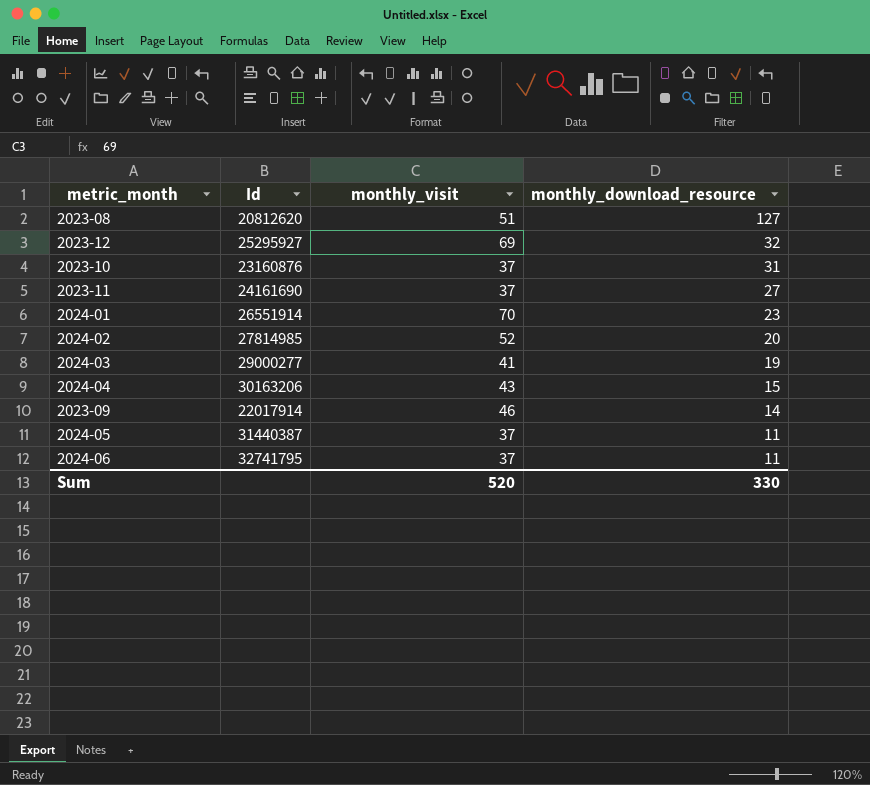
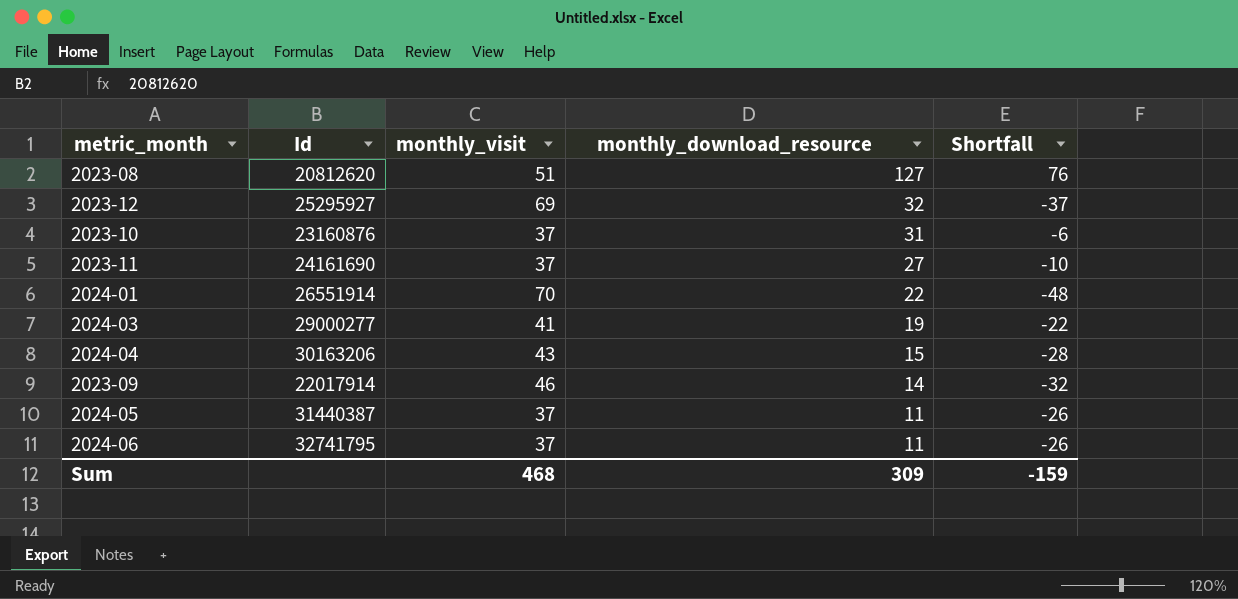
column Shortfall | formula: none -> [monthly_download_resource] - [monthly_visit]
row 2024-02: 27814985 | 52 | 20 -> none
2024-01 | monthly_download_resource: 23 -> 22
Sum | monthly_visit: 520 -> 468
Sum | monthly_download_resource: 330 -> 309

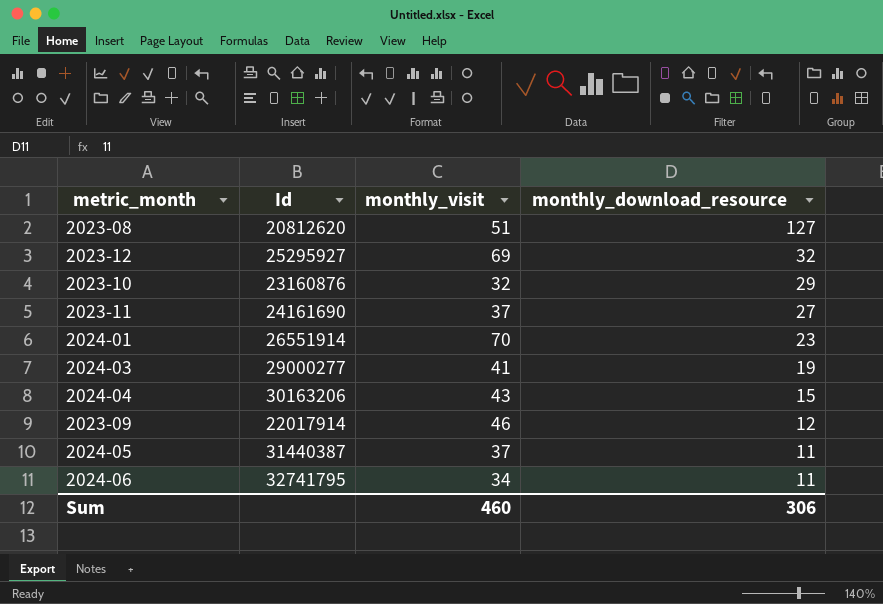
column Shortfall | formula: [monthly_download_resource] - [monthly_visit] -> none
2023-10 | monthly_visit: 37 -> 32
2023-10 | monthly_download_resource: 31 -> 29
2024-01 | monthly_download_resource: 22 -> 23
2023-09 | monthly_download_resource: 14 -> 12
2024-06 | monthly_visit: 37 -> 34
Sum | monthly_visit: 468 -> 460
Sum | monthly_download_resource: 309 -> 306

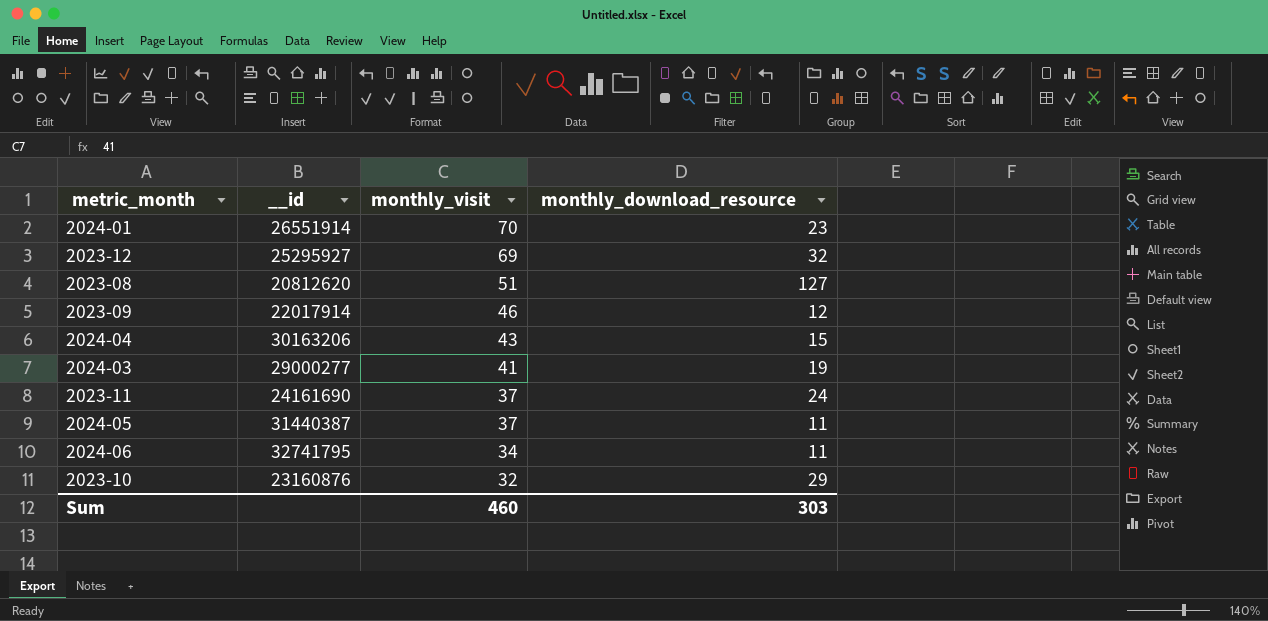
row order: monthly_download_resource descending -> monthly_visit descending
column name: Id -> __id
2023-11 | monthly_download_resource: 27 -> 24
Sum | monthly_download_resource: 306 -> 303

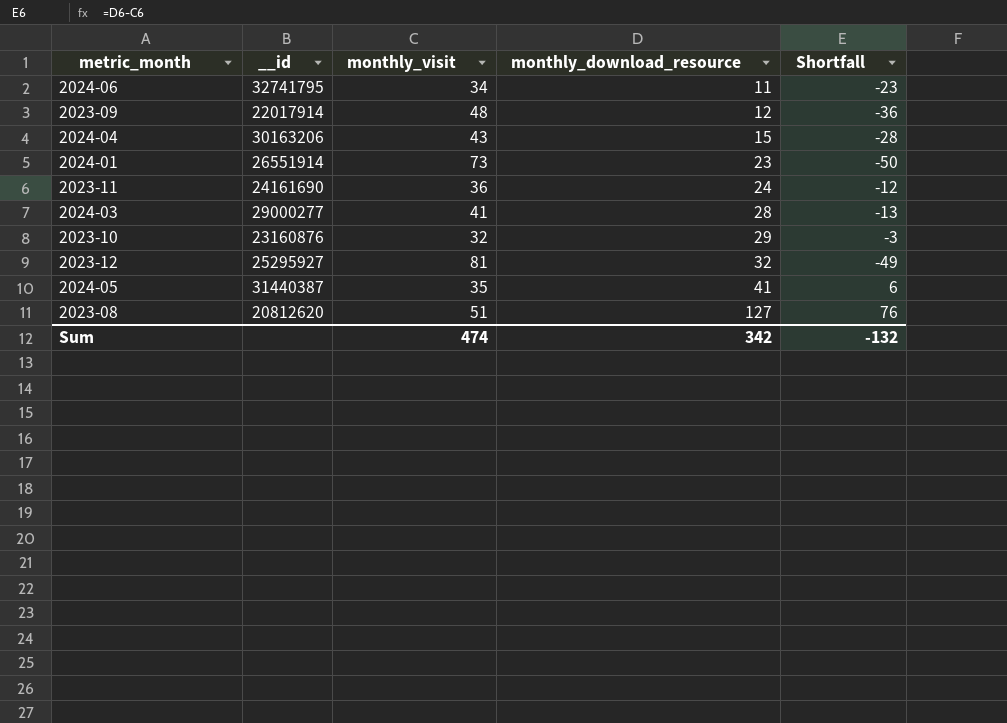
row order: monthly_visit descending -> monthly_download_resource ascending
column Shortfall | formula: none -> [monthly_download_resource] - [monthly_visit]
2023-09 | monthly_visit: 46 -> 48
2024-01 | monthly_visit: 70 -> 73
2023-11 | monthly_visit: 37 -> 36
2024-03 | monthly_download_resource: 19 -> 28
2023-12 | monthly_visit: 69 -> 81
2024-05 | monthly_visit: 37 -> 35
2024-05 | monthly_download_resource: 11 -> 41
Sum | monthly_visit: 460 -> 474
Sum | monthly_download_resource: 303 -> 342

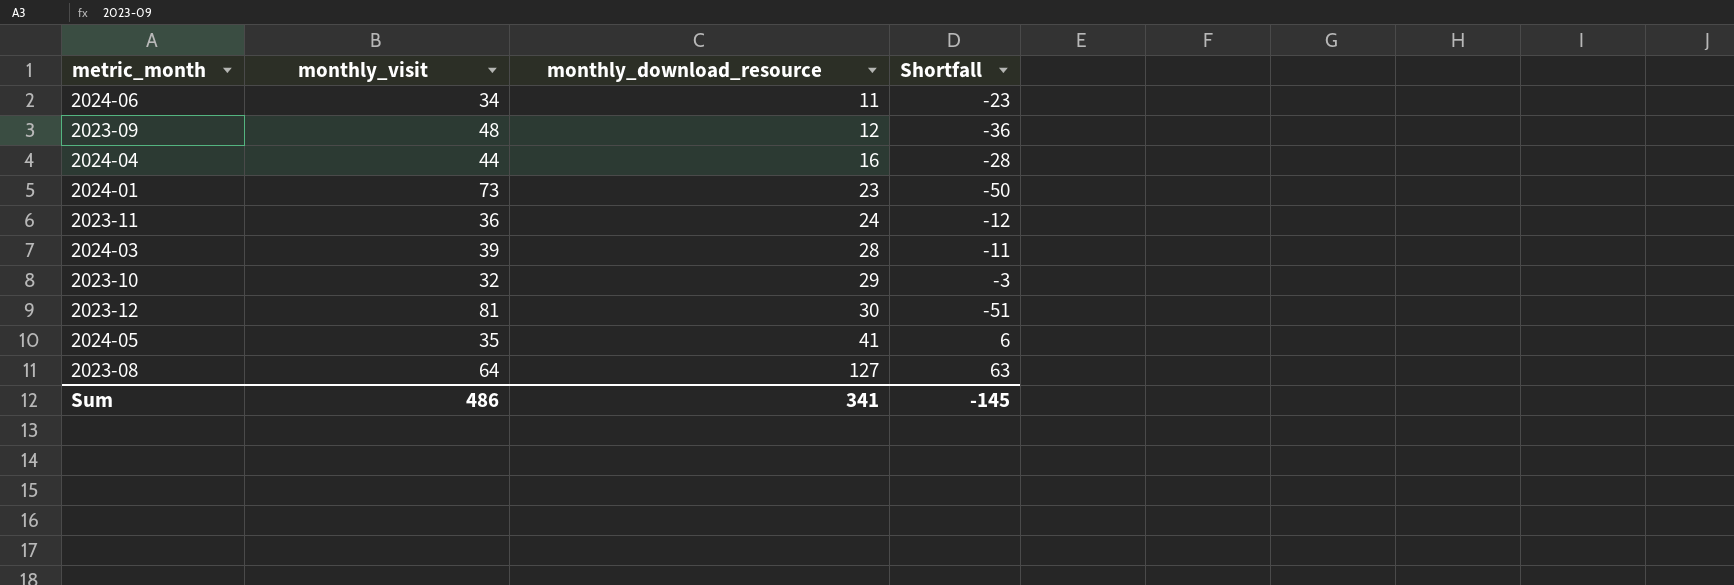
column __id | position: 2 -> none
2024-04 | monthly_visit: 43 -> 44
2024-04 | monthly_download_resource: 15 -> 16
2024-03 | monthly_visit: 41 -> 39
2024-03 | Shortfall: -13 -> -11
2023-12 | monthly_download_resource: 32 -> 30
2023-12 | Shortfall: -49 -> -51
2023-08 | monthly_visit: 51 -> 64
2023-08 | Shortfall: 76 -> 63
Sum | monthly_visit: 474 -> 486
Sum | monthly_download_resource: 342 -> 341
Sum | Shortfall: -132 -> -145

